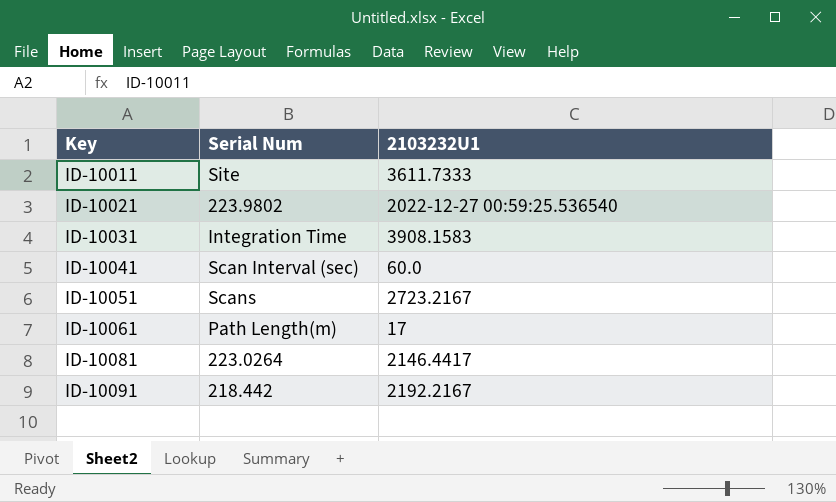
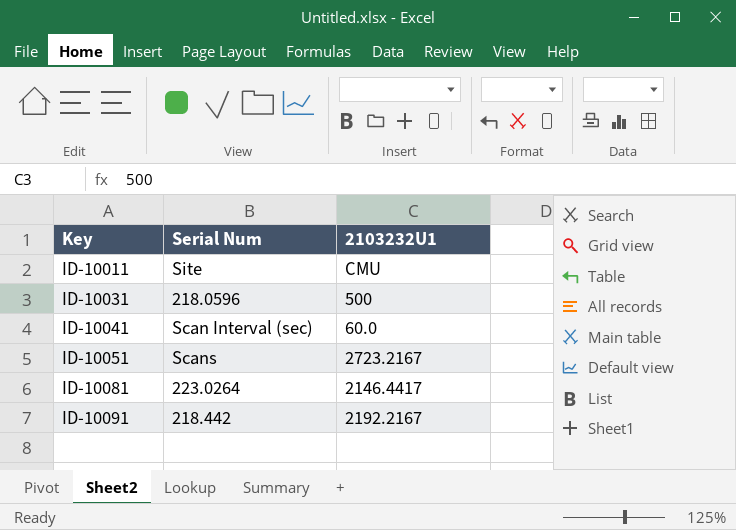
row ID-10021: 223.9802 | 2022-12-27 00:59:25.536540 -> none
row ID-10061: Path Length(m) | 17 -> none
ID-10011 | 2103232U1: 3611.7333 -> CMU
ID-10031 | Serial Num: Integration Time -> 218.0596
ID-10031 | 2103232U1: 3908.1583 -> 500

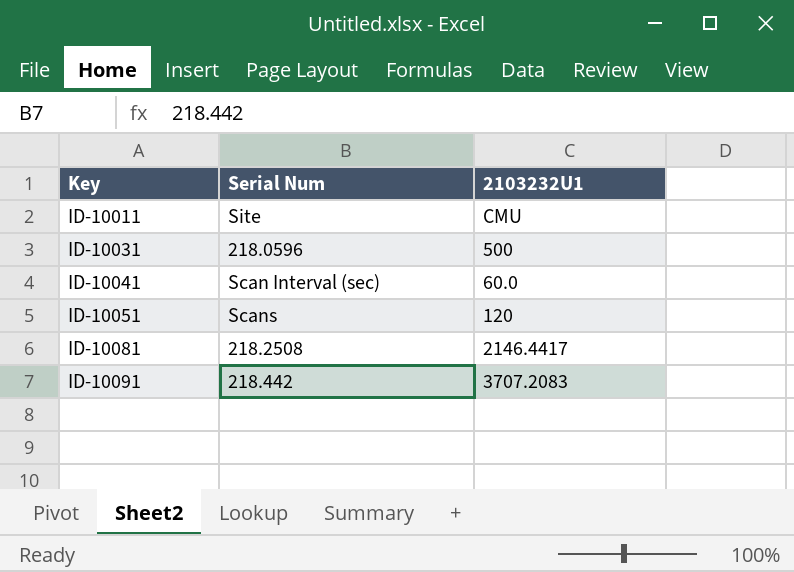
ID-10051 | 2103232U1: 2723.2167 -> 120
ID-10081 | Serial Num: 223.0264 -> 218.2508
ID-10091 | 2103232U1: 2192.2167 -> 3707.2083

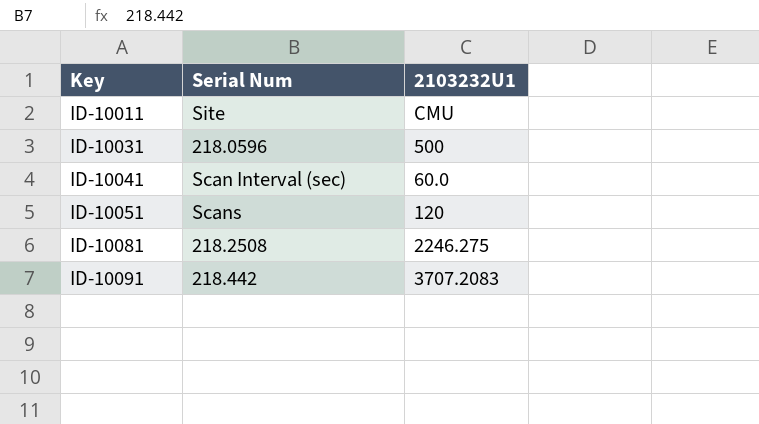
ID-10081 | 2103232U1: 2146.4417 -> 2246.275

